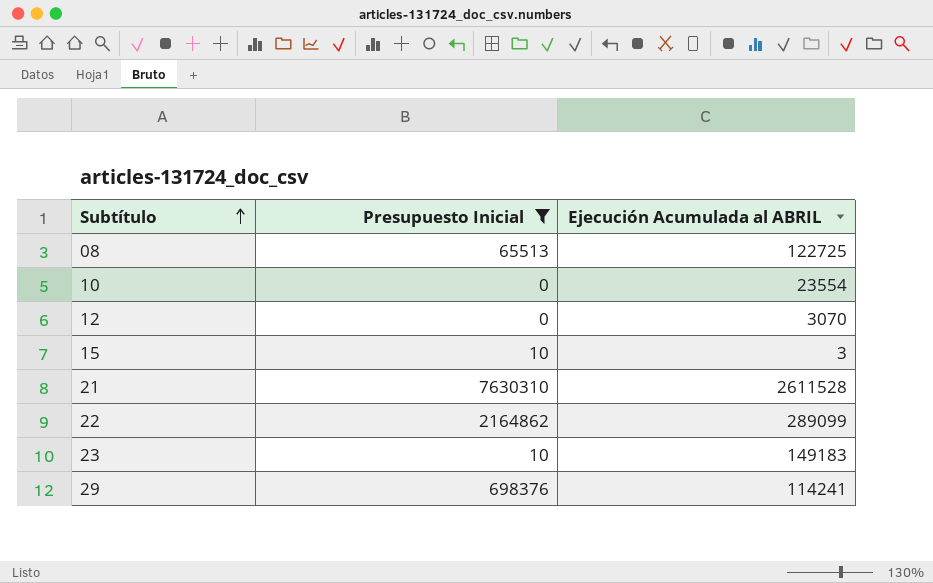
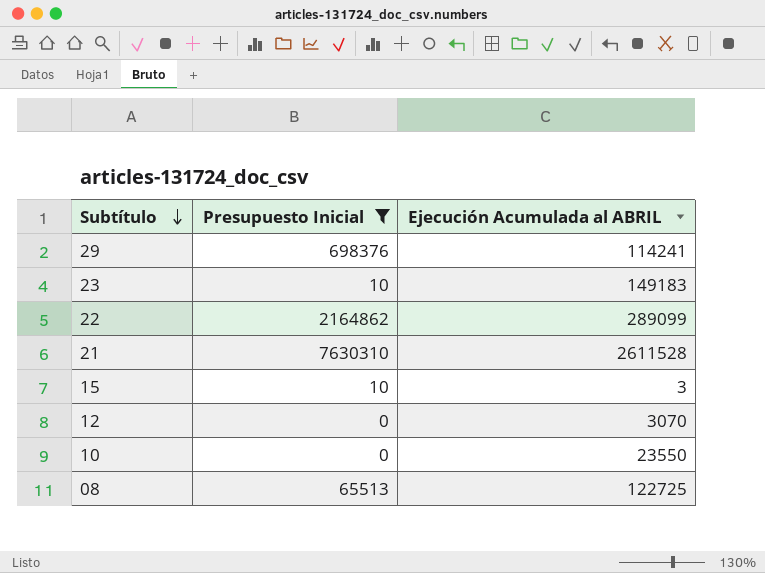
row order: Subtítulo ascending -> Subtítulo descending
10 | Ejecución Acumulada al ABRIL: 23554 -> 23550

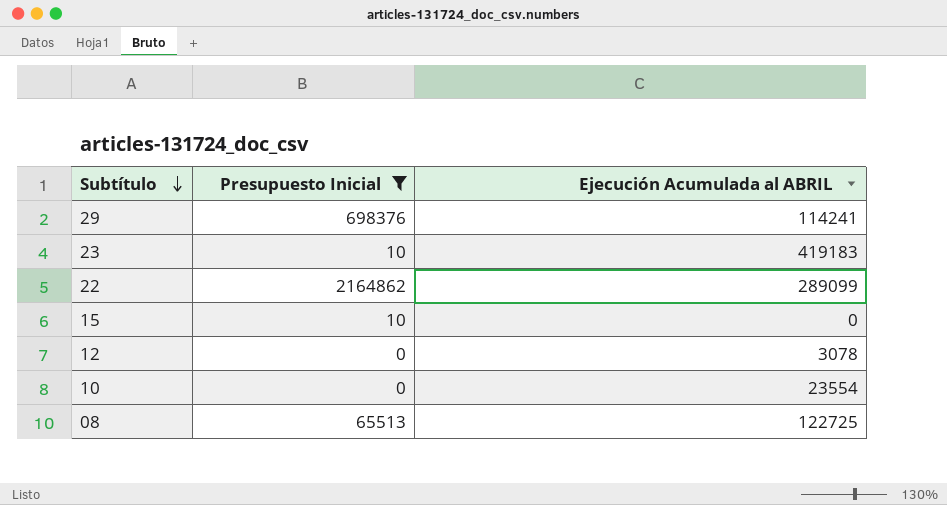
row 21: 7630310 | 2611528 -> none
23 | Ejecución Acumulada al ABRIL: 149183 -> 419183
15 | Ejecución Acumulada al ABRIL: 3 -> 0
12 | Ejecución Acumulada al ABRIL: 3070 -> 3078
10 | Ejecución Acumulada al ABRIL: 23550 -> 23554

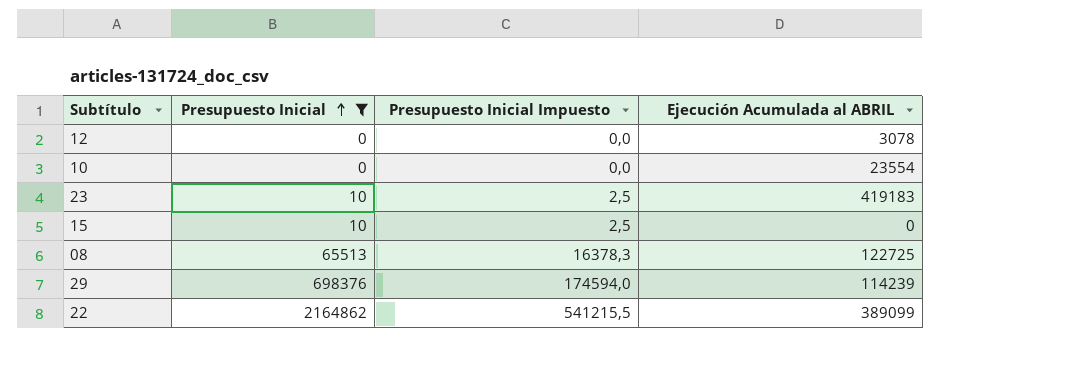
row order: Subtítulo descending -> Presupuesto Inicial ascending
column Presupuesto Inicial Impuesto | formula: none -> [Presupuesto Inicial] * 0,25
29 | Ejecución Acumulada al ABRIL: 114241 -> 114239
22 | Ejecución Acumulada al ABRIL: 289099 -> 389099

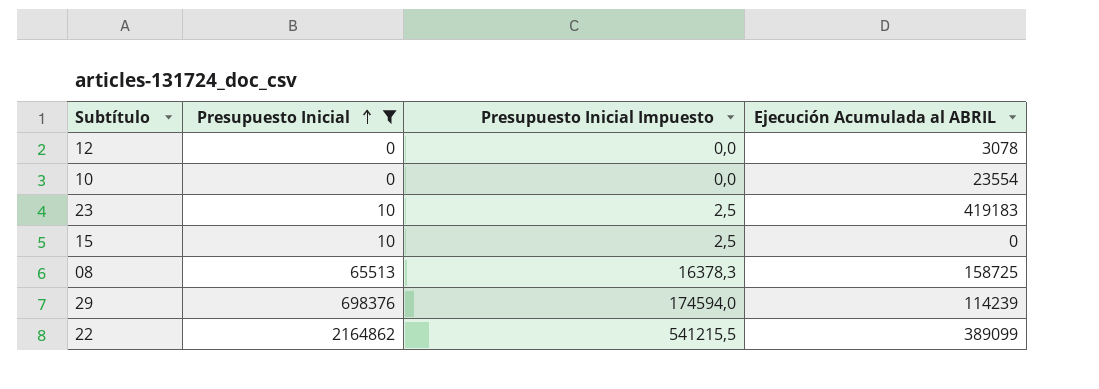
08 | Ejecución Acumulada al ABRIL: 122725 -> 158725

